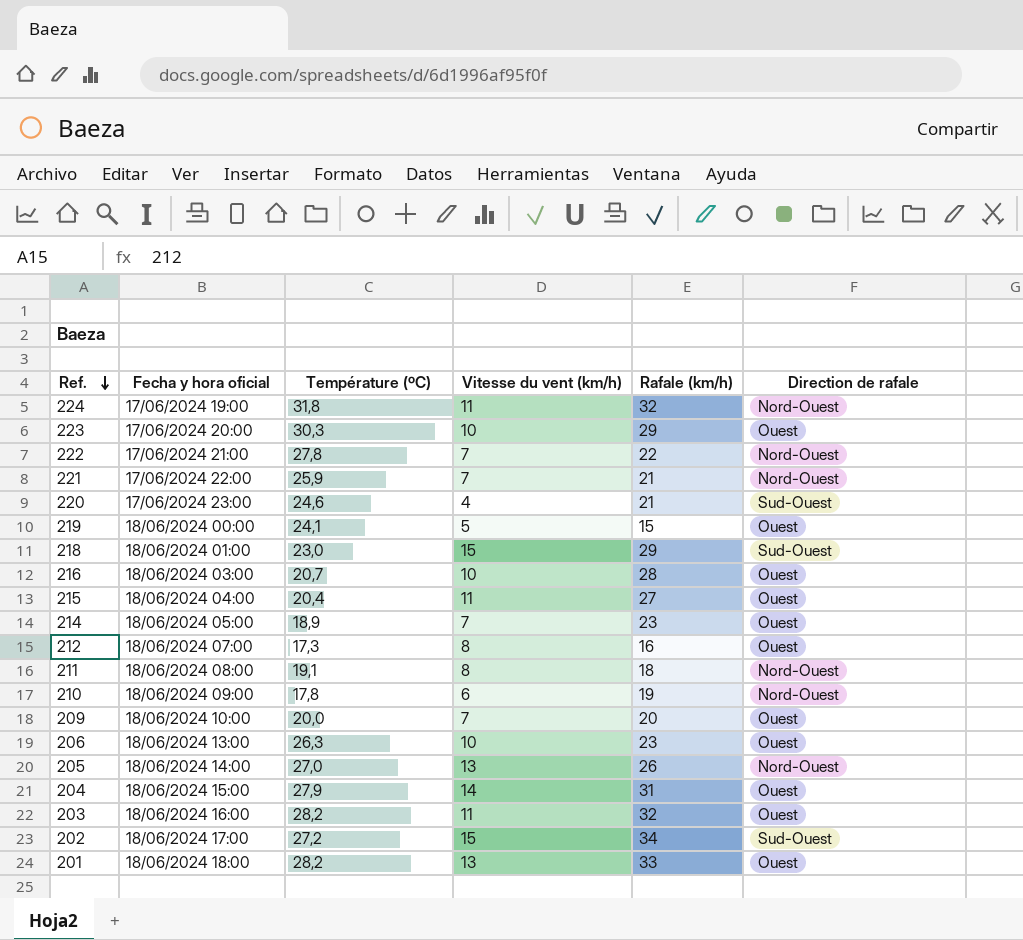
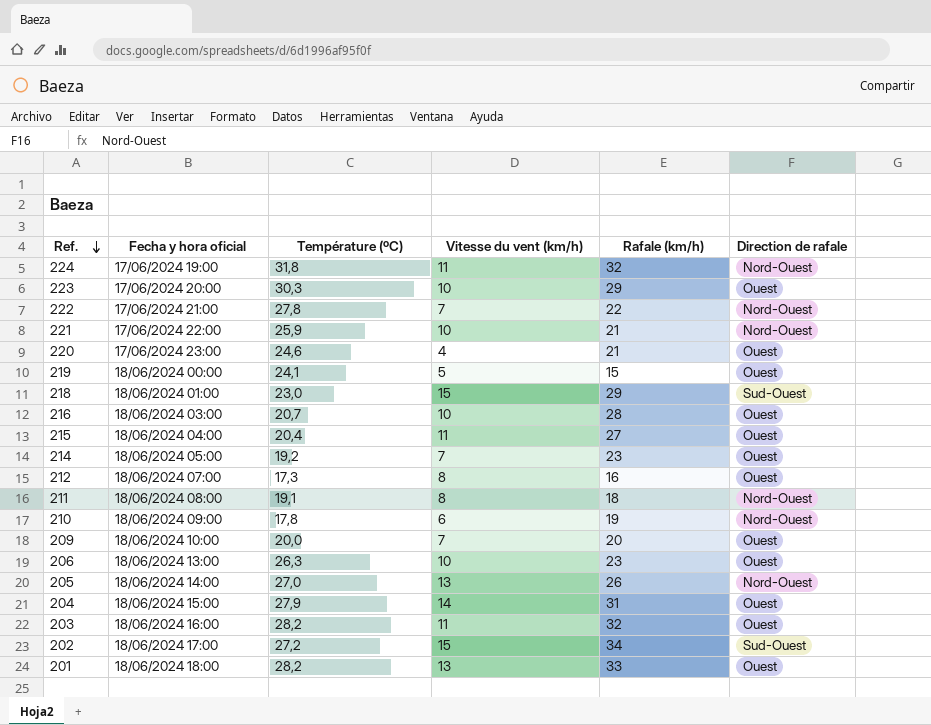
221 | Vitesse du vent (km/h): 7 -> 10
220 | Direction de rafale: Sud-Ouest -> Ouest
214 | Température (ºC): 18,9 -> 19,2

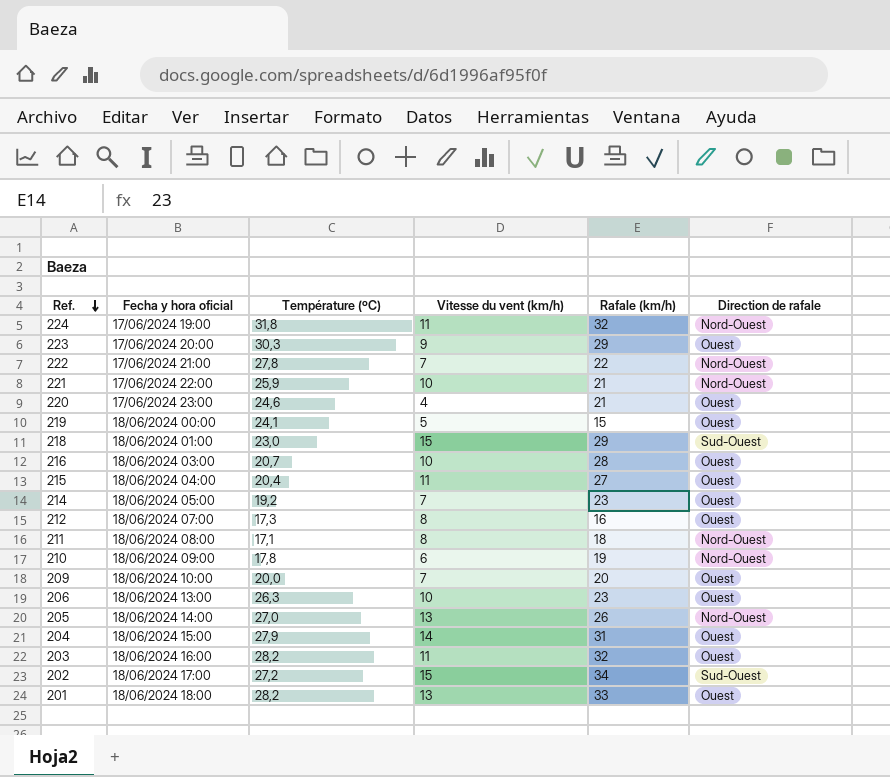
223 | Vitesse du vent (km/h): 10 -> 9
211 | Température (ºC): 19,1 -> 17,1

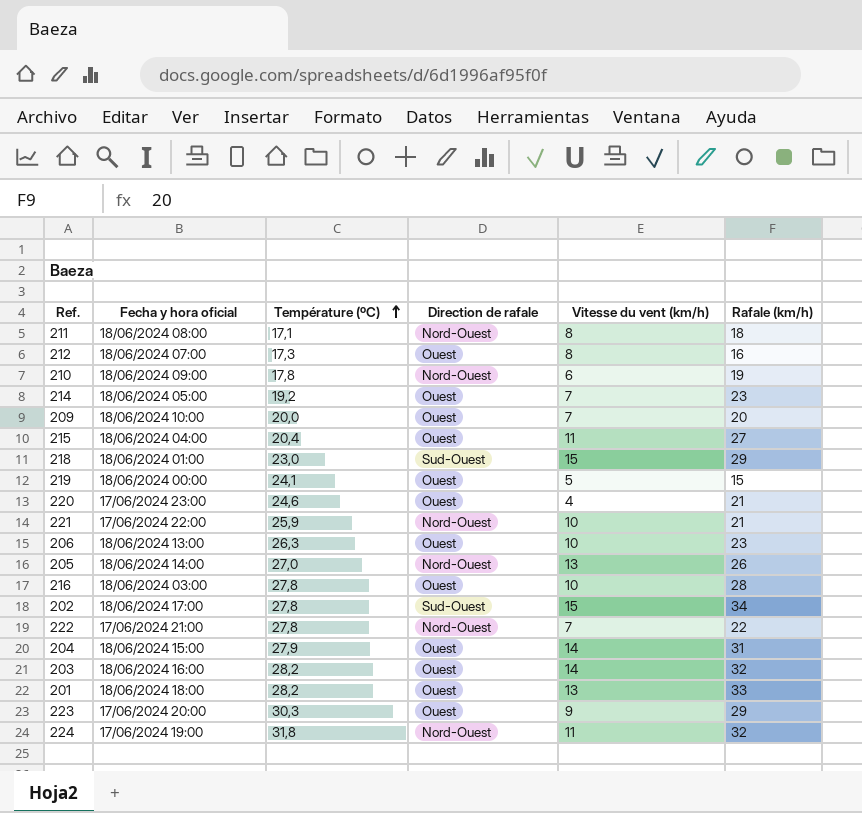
row order: Ref. descending -> Température (ºC) ascending
column Direction de rafale | position: 6 -> 4
216 | Température (ºC): 20,7 -> 27,8
202 | Température (ºC): 27,2 -> 27,8
203 | Vitesse du vent (km/h): 11 -> 14

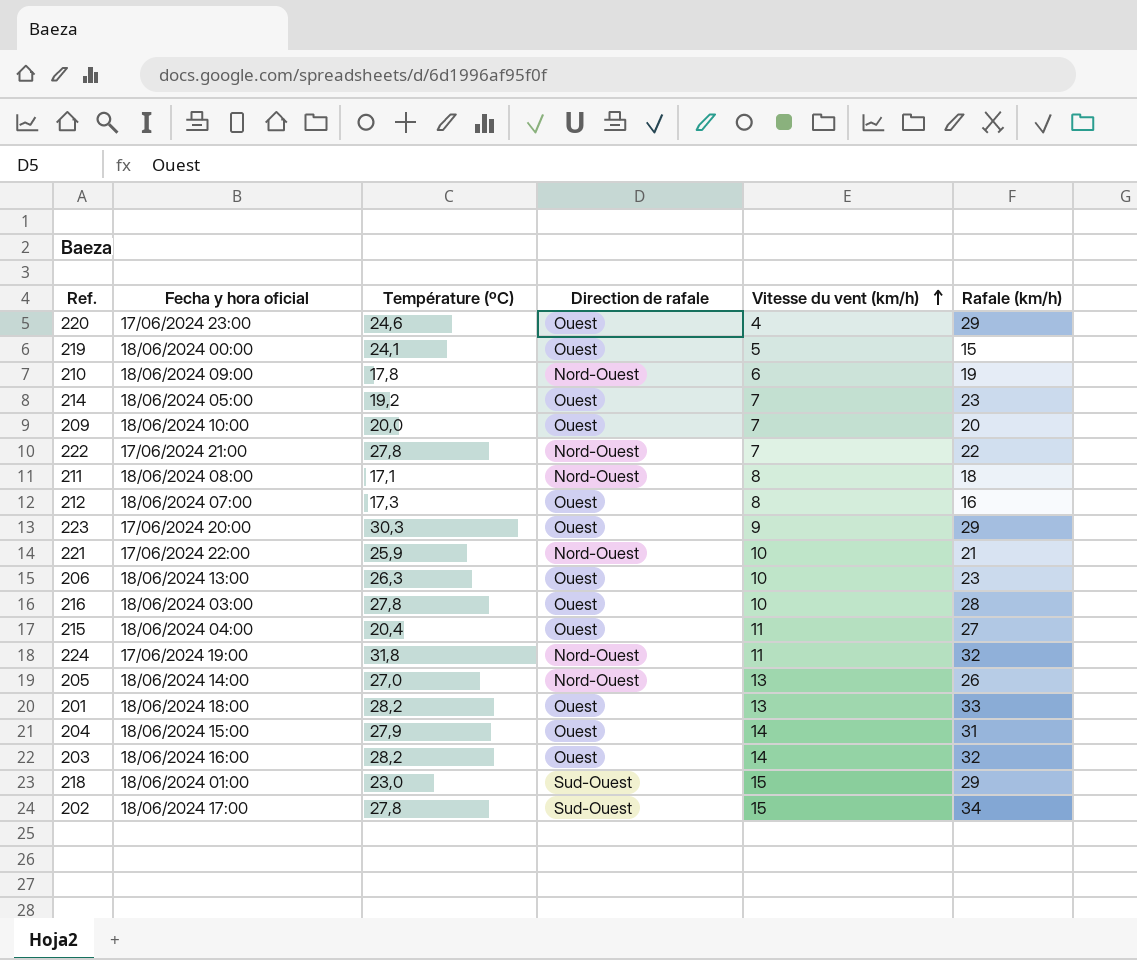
row order: Température (ºC) ascending -> Vitesse du vent (km/h) ascending
220 | Rafale (km/h): 21 -> 29

